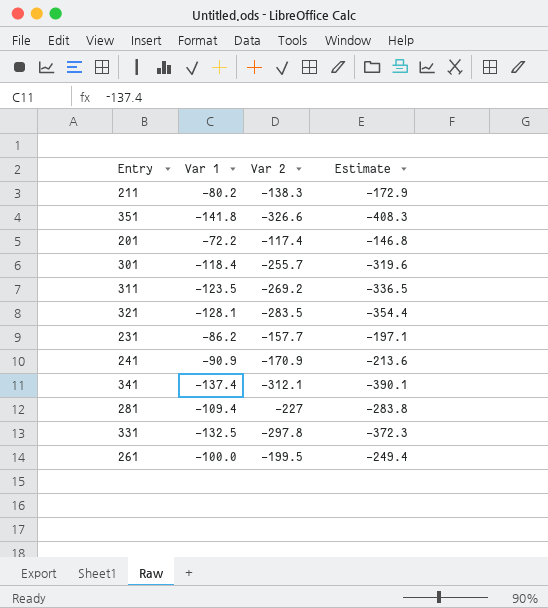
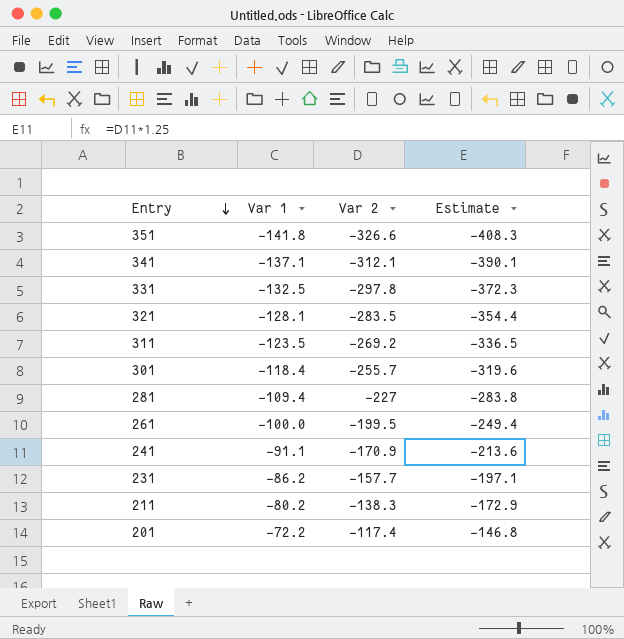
row order: none -> Entry descending
341 | Var 1: -137.4 -> -137.1
241 | Var 1: -90.9 -> -91.1

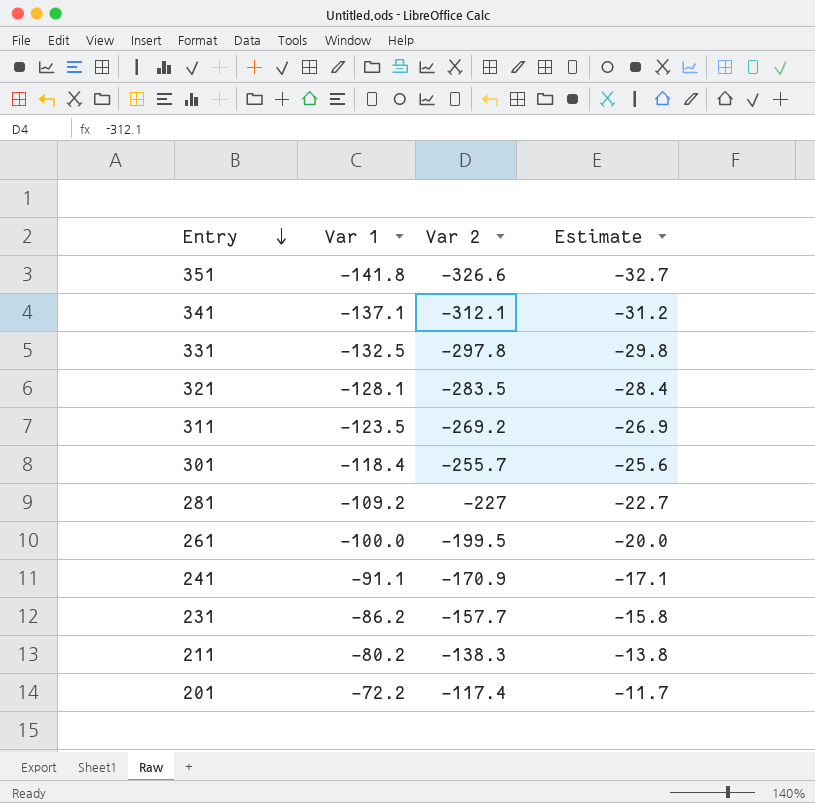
column Estimate | formula: [Var 2] * 1.25 -> [Var 2] * 0.1
281 | Var 1: -109.4 -> -109.2

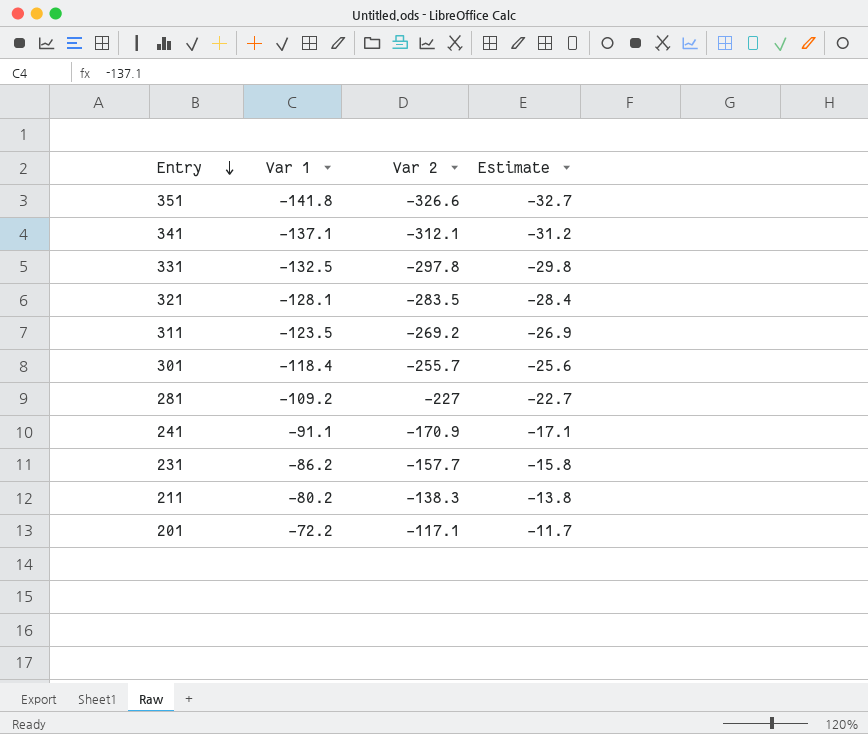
row 261: -100.0 | -199.5 | -20.0 -> none
201 | Var 2: -117.4 -> -117.1

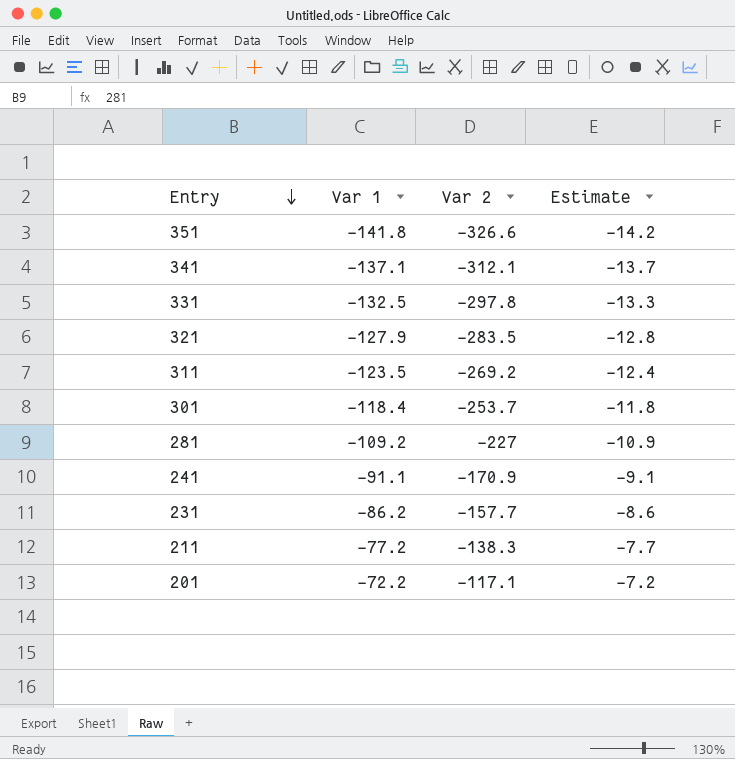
column Estimate | formula: [Var 2] * 0.1 -> [Var 1] * 0.1
321 | Var 1: -128.1 -> -127.9
301 | Var 2: -255.7 -> -253.7
211 | Var 1: -80.2 -> -77.2

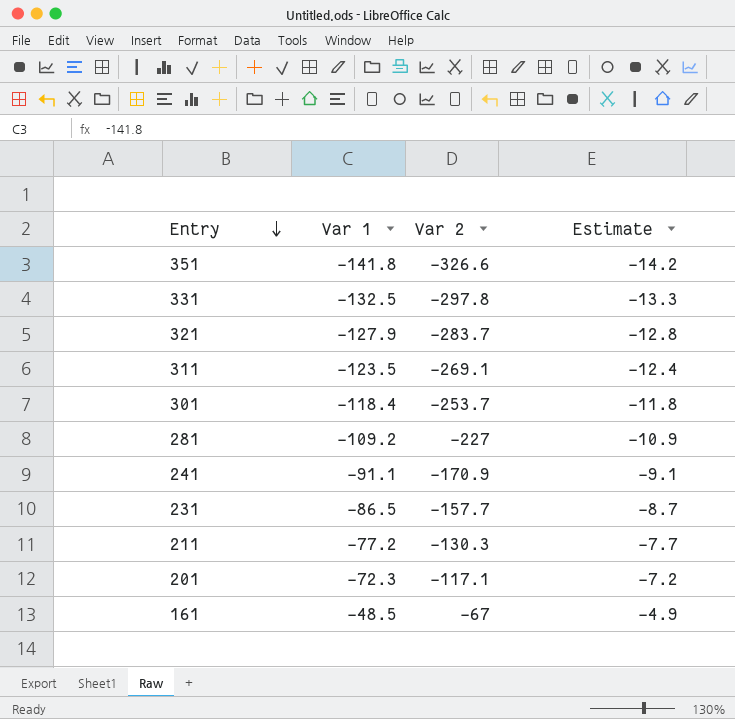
row 341: -137.1 | -312.1 | -13.7 -> none
321 | Var 2: -283.5 -> -283.7
311 | Var 2: -269.2 -> -269.1
231 | Var 1: -86.2 -> -86.5
231 | Estimate: -8.6 -> -8.7
211 | Var 2: -138.3 -> -130.3
201 | Var 1: -72.2 -> -72.3
row 161: none -> -48.5 | -67 | -4.9

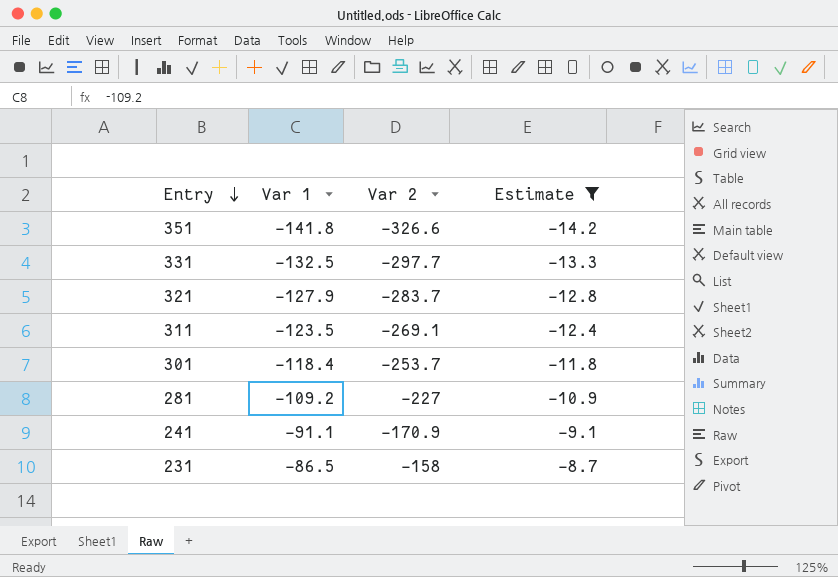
filter: none -> Estimate <= -8.7
331 | Var 2: -297.8 -> -297.7
231 | Var 2: -157.7 -> -158

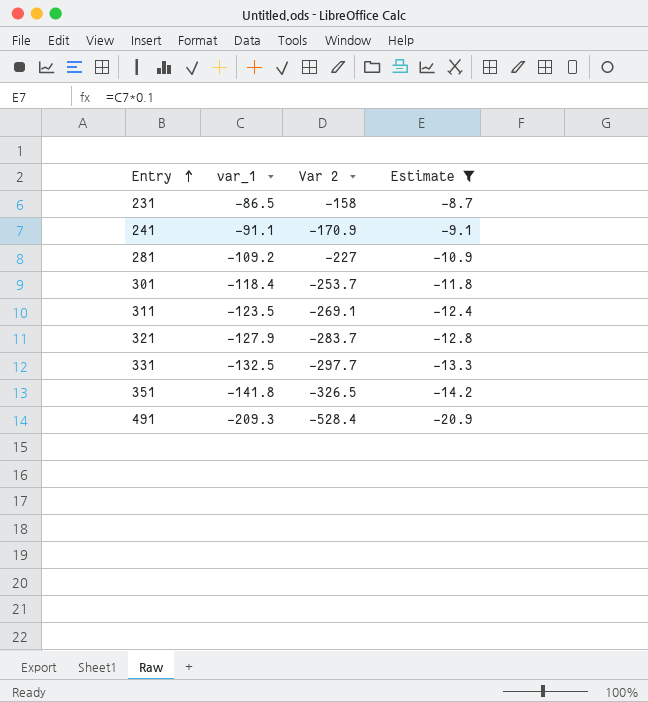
row order: Entry descending -> Entry ascending
column name: Var 1 -> var_1
351 | Var 2: -326.6 -> -326.5
row 491: none -> -209.3 | -528.4 | -20.9

